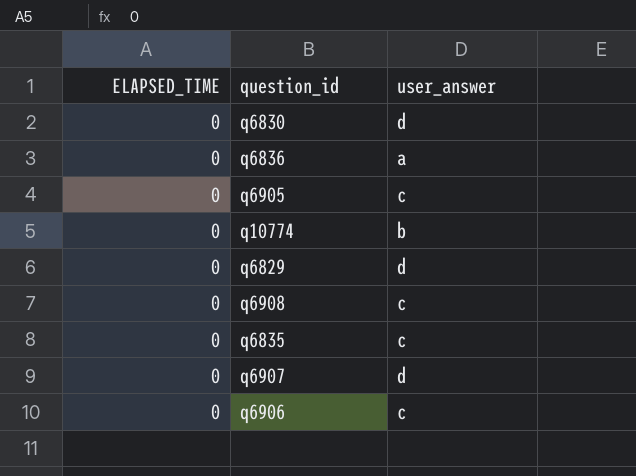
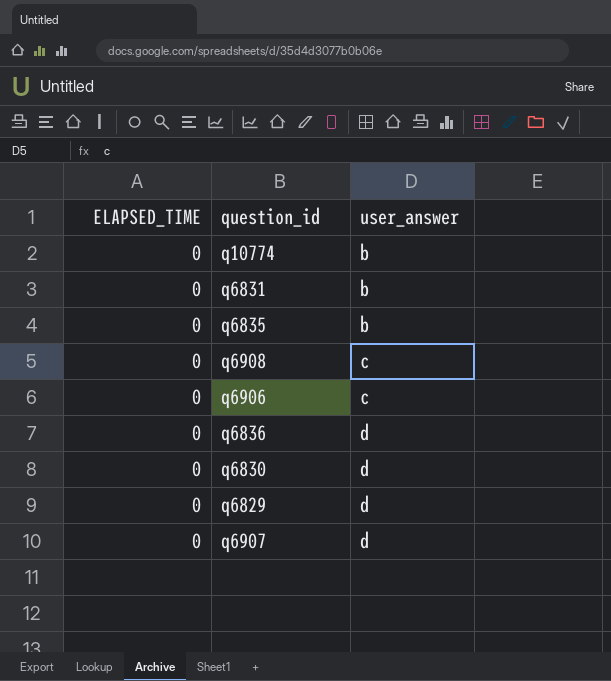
row order: none -> user_answer ascending
row q6905: 0 | c -> none
row q6831: none -> 0 | b
q6835 | user_answer: c -> b
q6836 | user_answer: a -> d

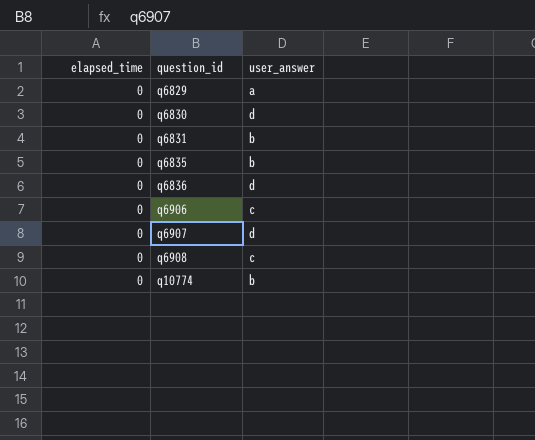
row order: user_answer ascending -> question_id ascending
column name: ELAPSED_TIME -> elapsed_time
q6829 | user_answer: d -> a

